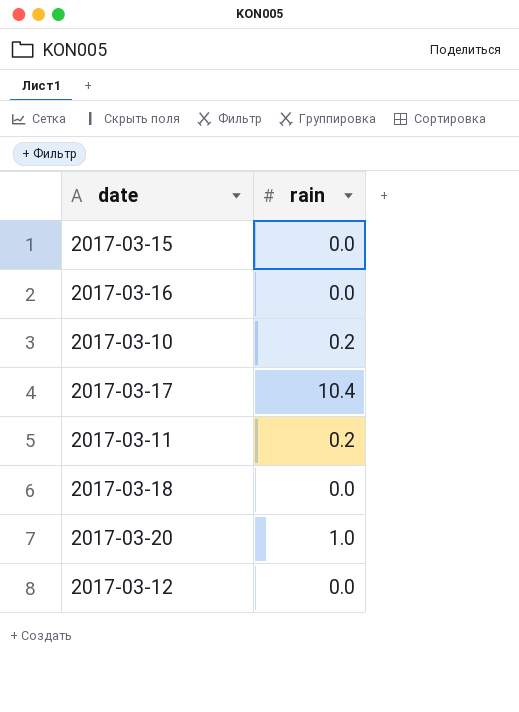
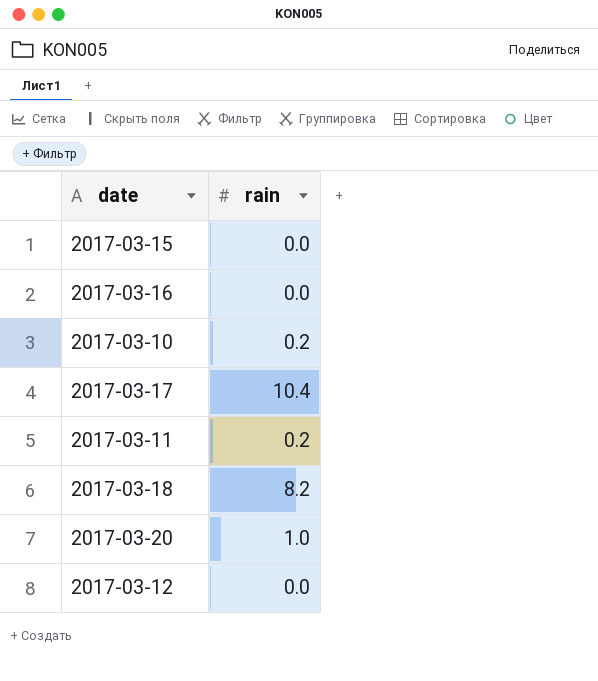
2017-03-18 | rain: 0.0 -> 8.2

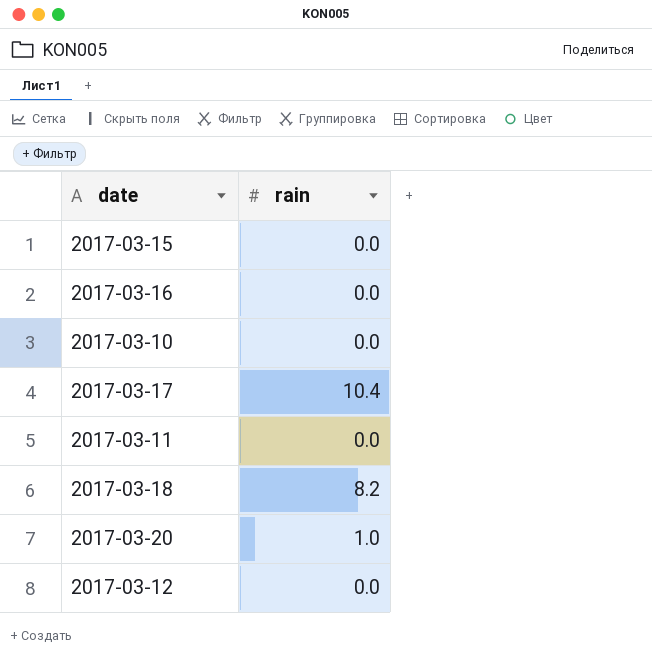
2017-03-10 | rain: 0.2 -> 0.0
2017-03-11 | rain: 0.2 -> 0.0

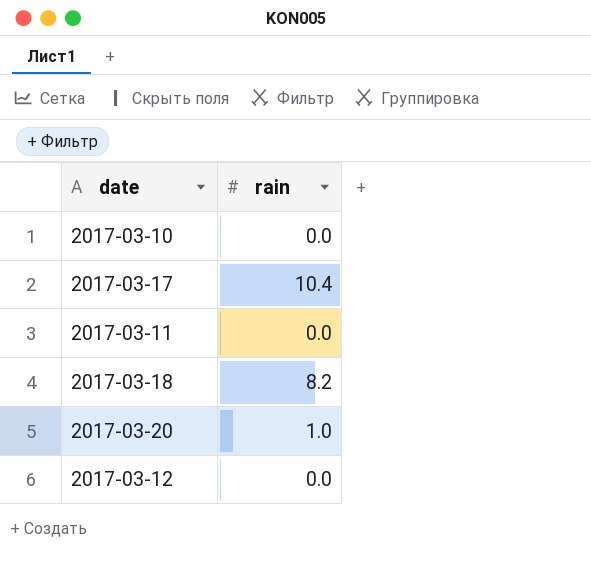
row 2017-03-15: 0.0 -> none
row 2017-03-16: 0.0 -> none

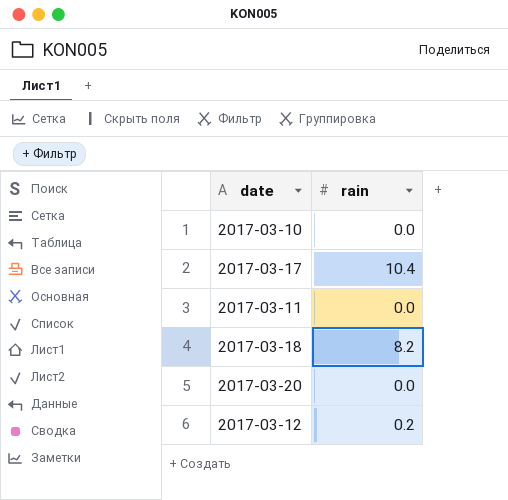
2017-03-20 | rain: 1.0 -> 0.0
2017-03-12 | rain: 0.0 -> 0.2

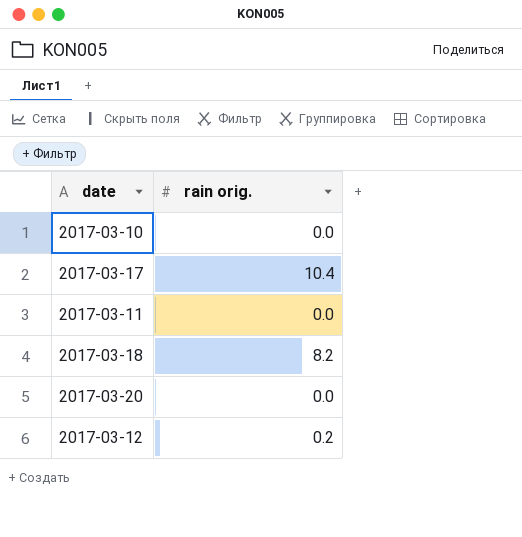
column name: rain -> rain orig.

